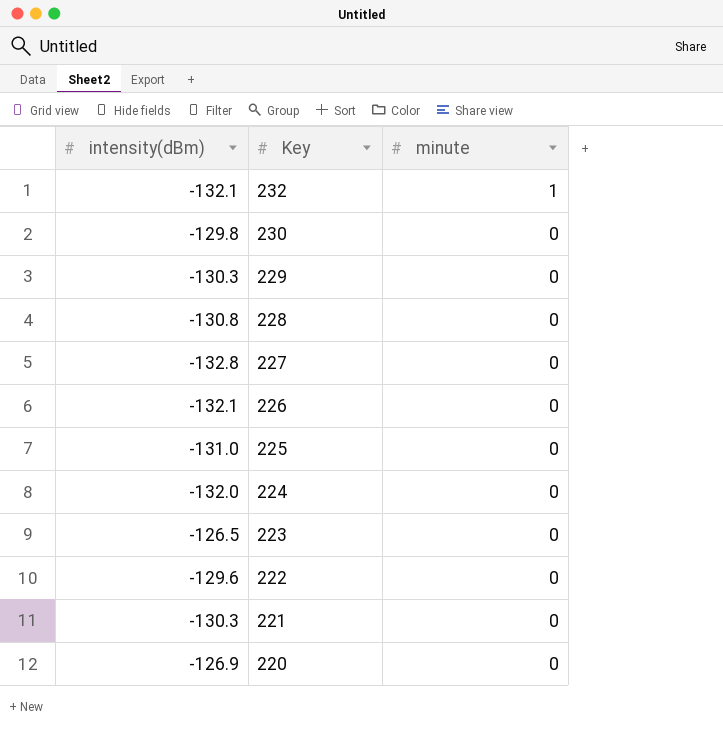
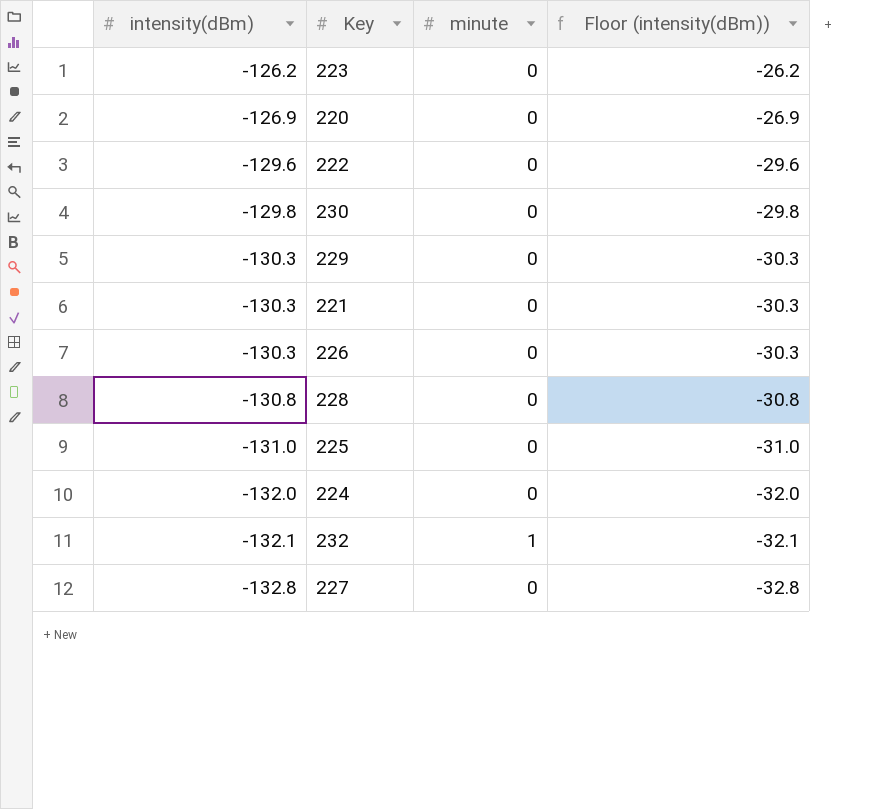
row order: Key descending -> intensity(dBm) descending
column Floor (intensity(dBm)) | formula: none -> [intensity(dBm)] + 100
223 | intensity(dBm): -126.5 -> -126.2
226 | intensity(dBm): -132.1 -> -130.3

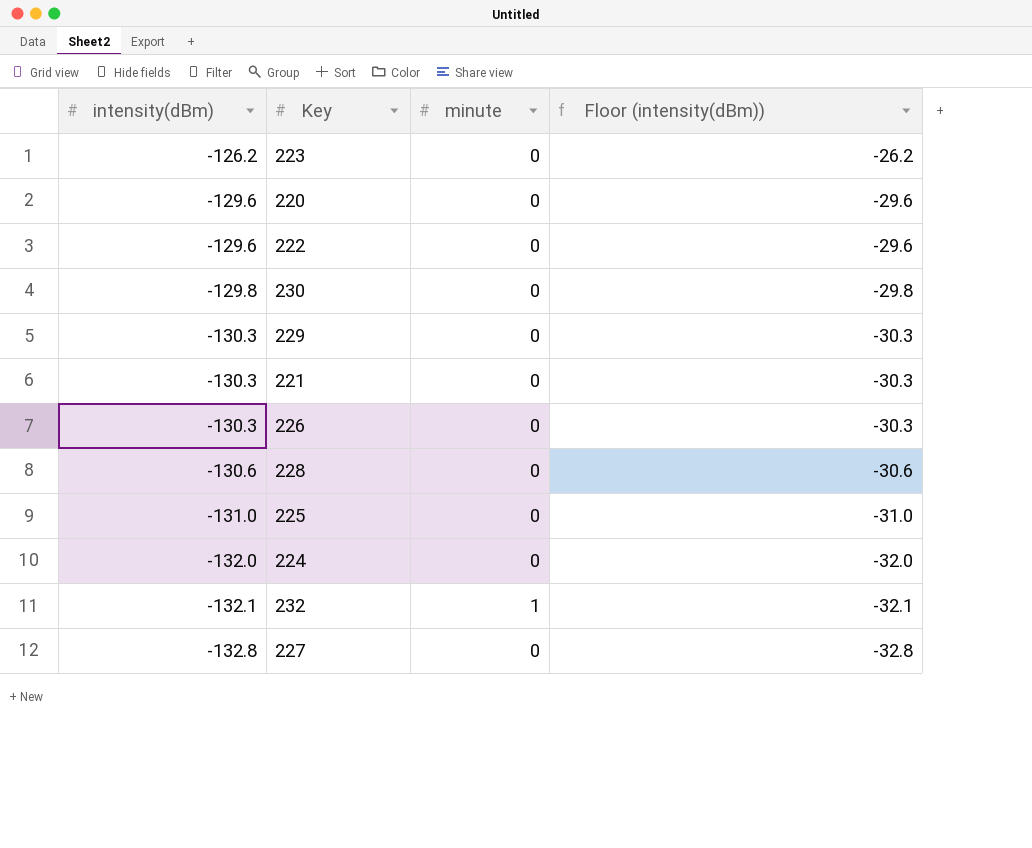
220 | intensity(dBm): -126.9 -> -129.6
220 | Floor (intensity(dBm)): -26.9 -> -29.6
228 | intensity(dBm): -130.8 -> -130.6
228 | Floor (intensity(dBm)): -30.8 -> -30.6

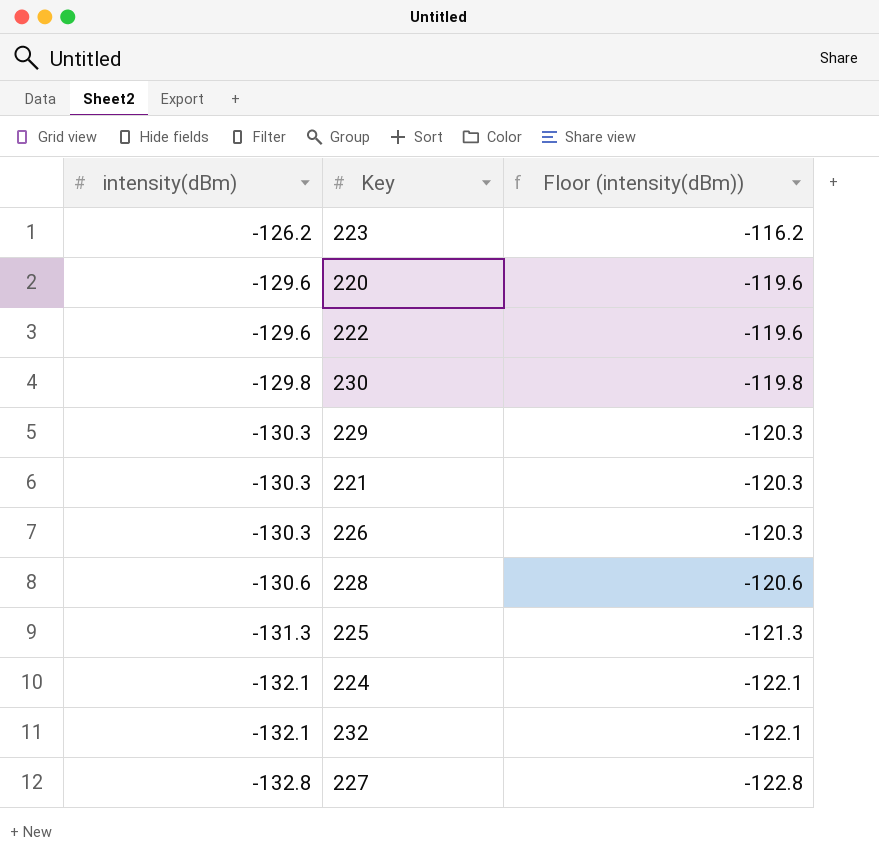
column minute | position: 3 -> none
column Floor (intensity(dBm)) | formula: [intensity(dBm)] + 100 -> [intensity(dBm)] + 10
225 | intensity(dBm): -131.0 -> -131.3
224 | intensity(dBm): -132.0 -> -132.1

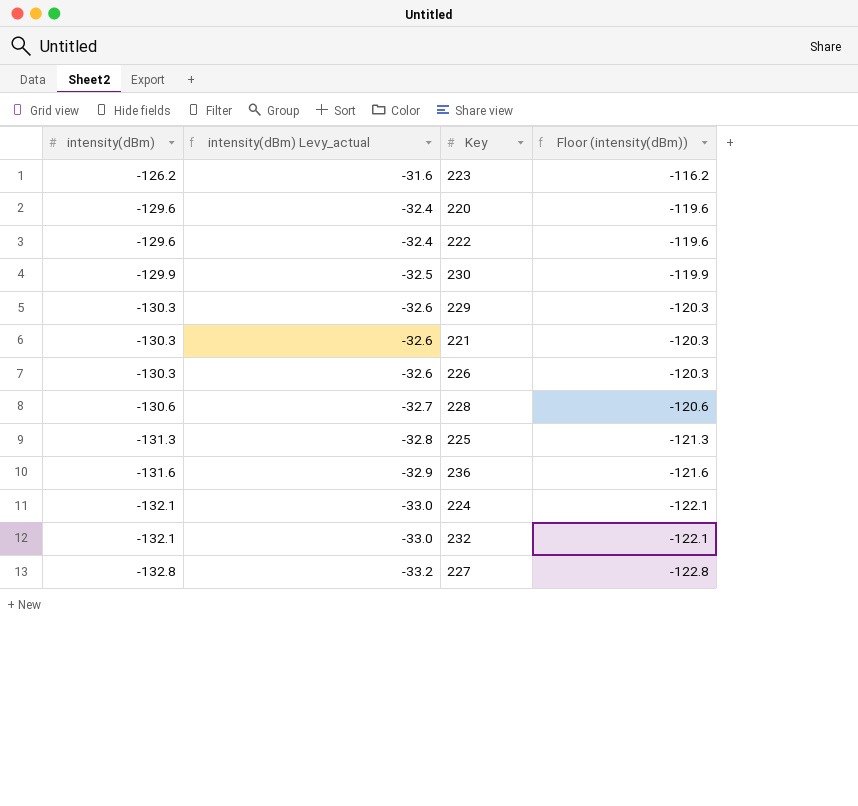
column intensity(dBm) Levy_actual | formula: none -> [intensity(dBm)] * 0.25
230 | intensity(dBm): -129.8 -> -129.9
230 | Floor (intensity(dBm)): -119.8 -> -119.9
row 236: none -> -131.6 | -32.9 | -121.6

